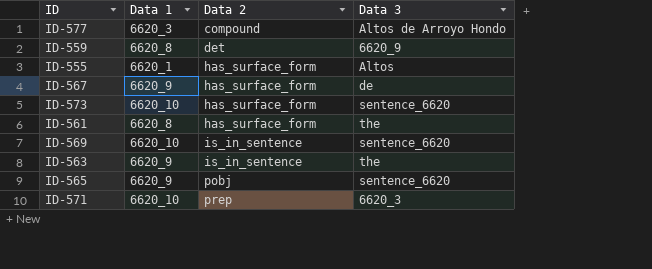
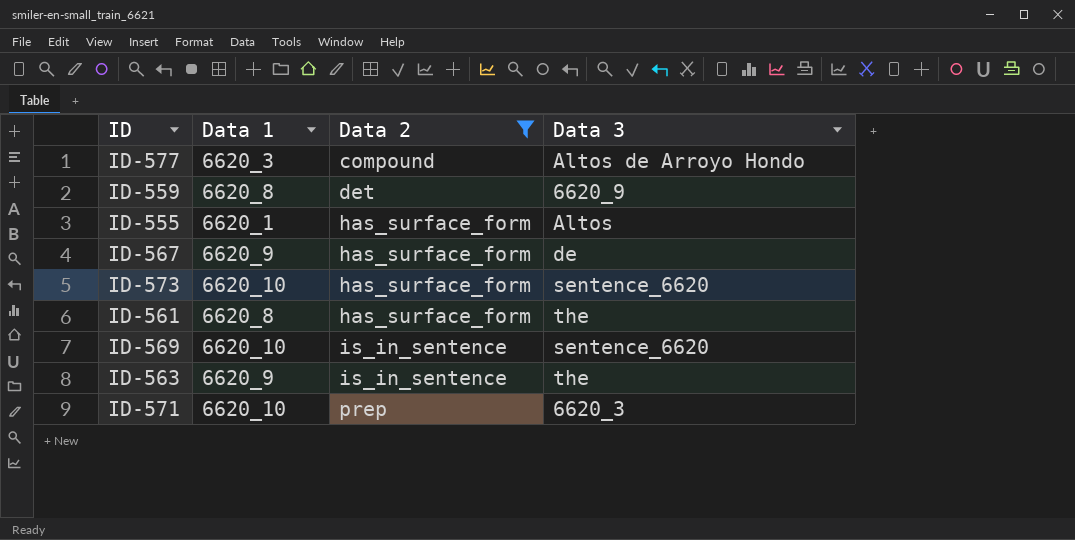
filter: none -> Data 2 != pobj

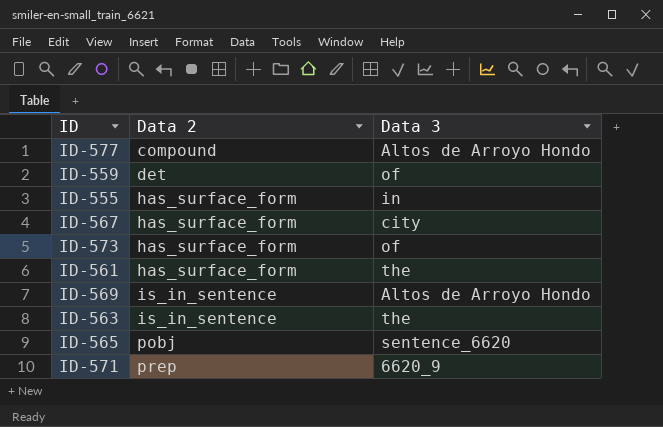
filter: Data 2 != pobj -> none
column Data 1 | position: 2 -> none
ID-559 | Data 3: 6620_9 -> of
ID-555 | Data 3: Altos -> in
ID-567 | Data 3: de -> city
ID-573 | Data 3: sentence_6620 -> of
ID-569 | Data 3: sentence_6620 -> Altos de Arroyo Hondo
ID-571 | Data 3: 6620_3 -> 6620_9

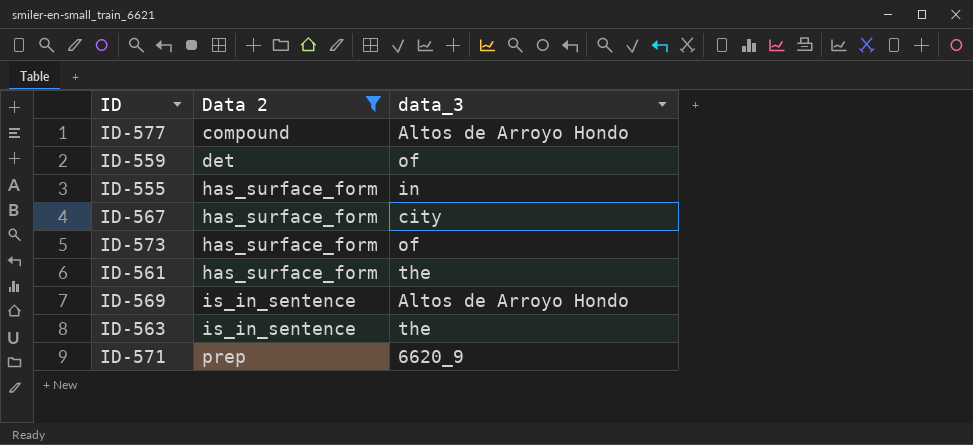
filter: none -> Data 2 != pobj
column name: Data 3 -> data_3

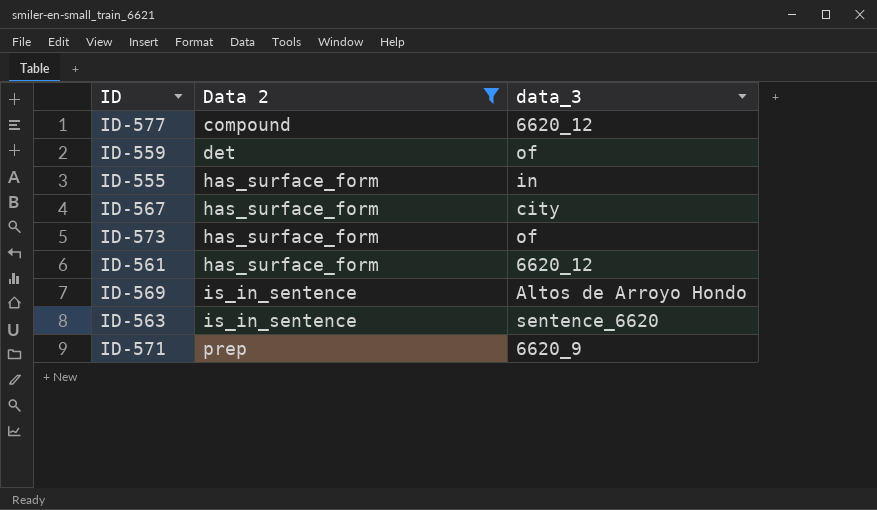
ID-577 | data_3: Altos de Arroyo Hondo -> 6620_12
ID-561 | data_3: the -> 6620_12
ID-563 | data_3: the -> sentence_6620

